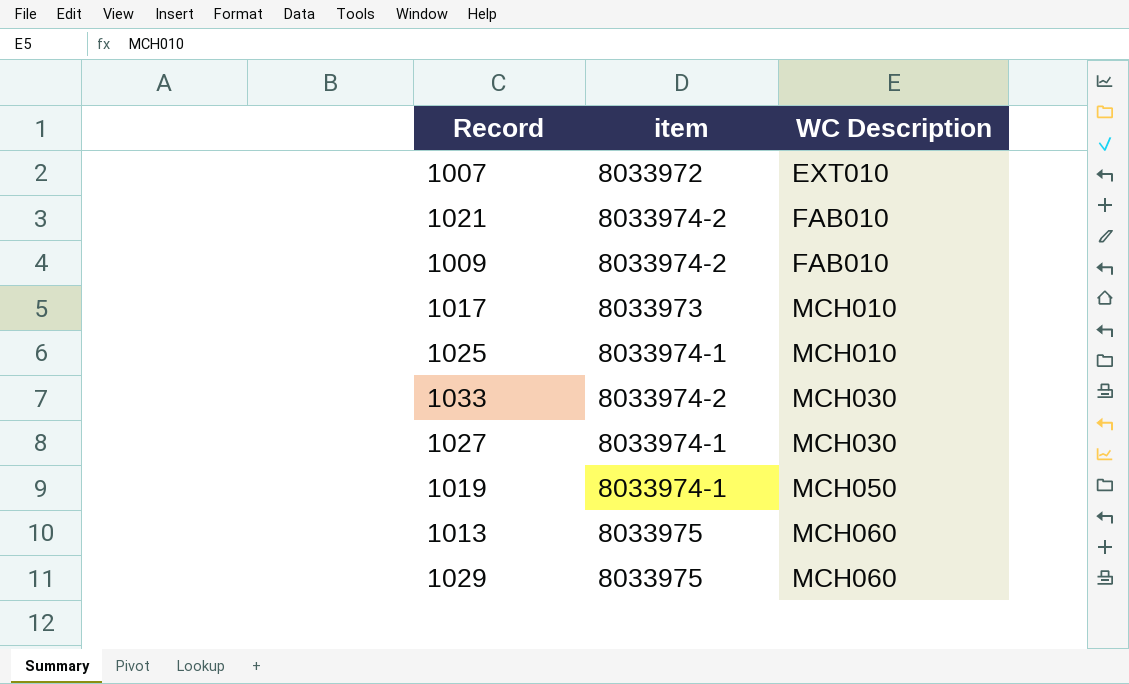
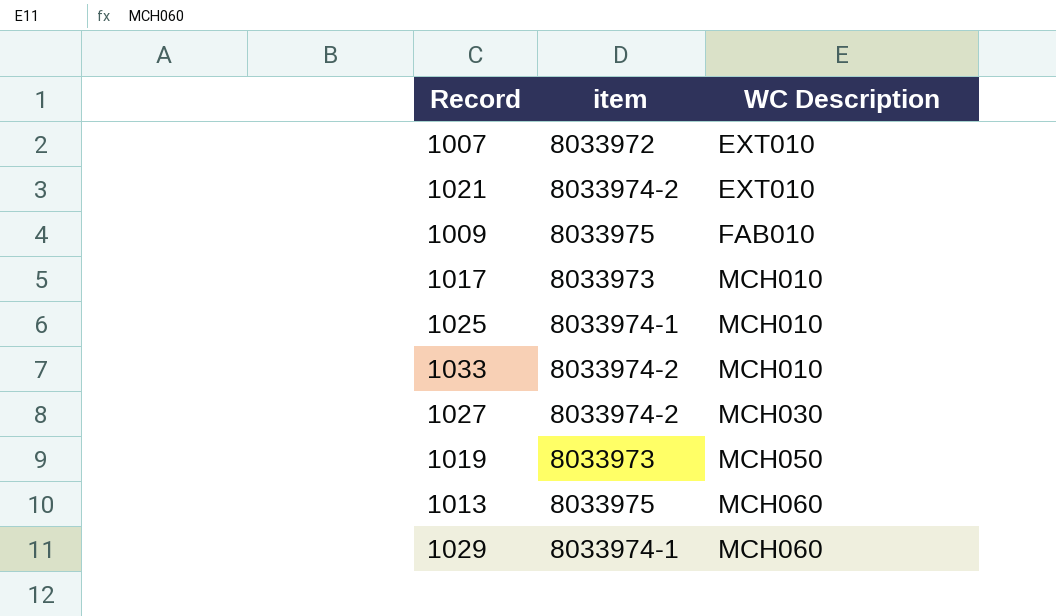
1021 | WC Description: FAB010 -> EXT010
1009 | item: 8033974-2 -> 8033975
1033 | WC Description: MCH030 -> MCH010
1027 | item: 8033974-1 -> 8033974-2
1019 | item: 8033974-1 -> 8033973
1029 | item: 8033975 -> 8033974-1

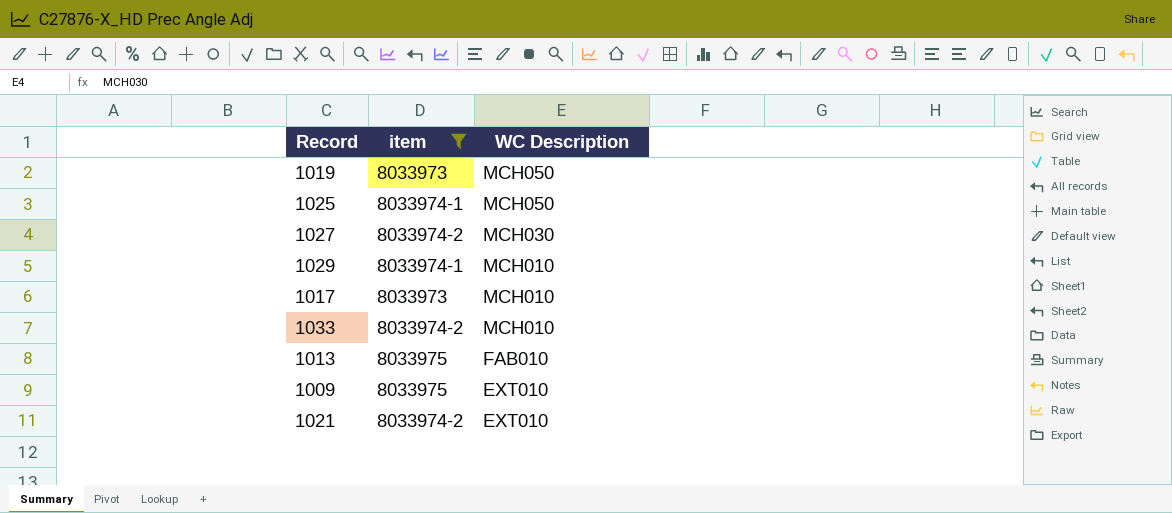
filter: none -> item != 8033972
row order: WC Description ascending -> WC Description descending
1025 | WC Description: MCH010 -> MCH050
1029 | WC Description: MCH060 -> MCH010
1013 | WC Description: MCH060 -> FAB010
1009 | WC Description: FAB010 -> EXT010

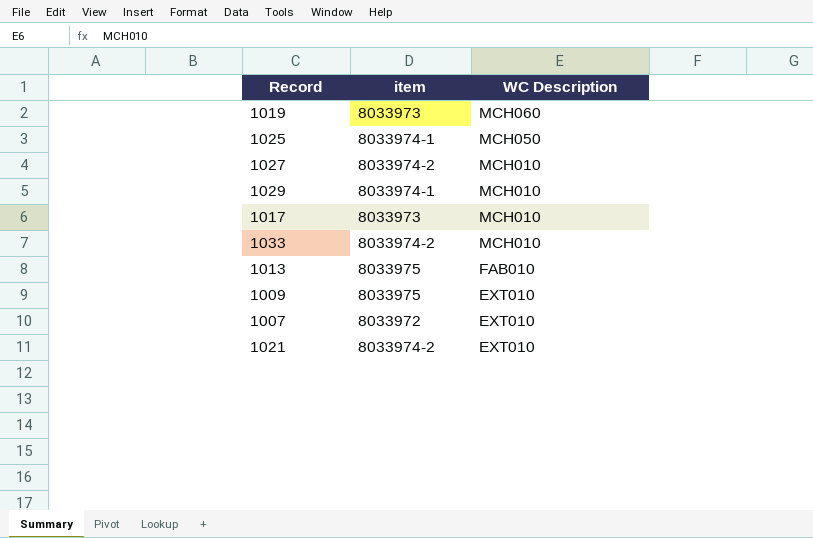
filter: item != 8033972 -> none
1019 | WC Description: MCH050 -> MCH060
1027 | WC Description: MCH030 -> MCH010

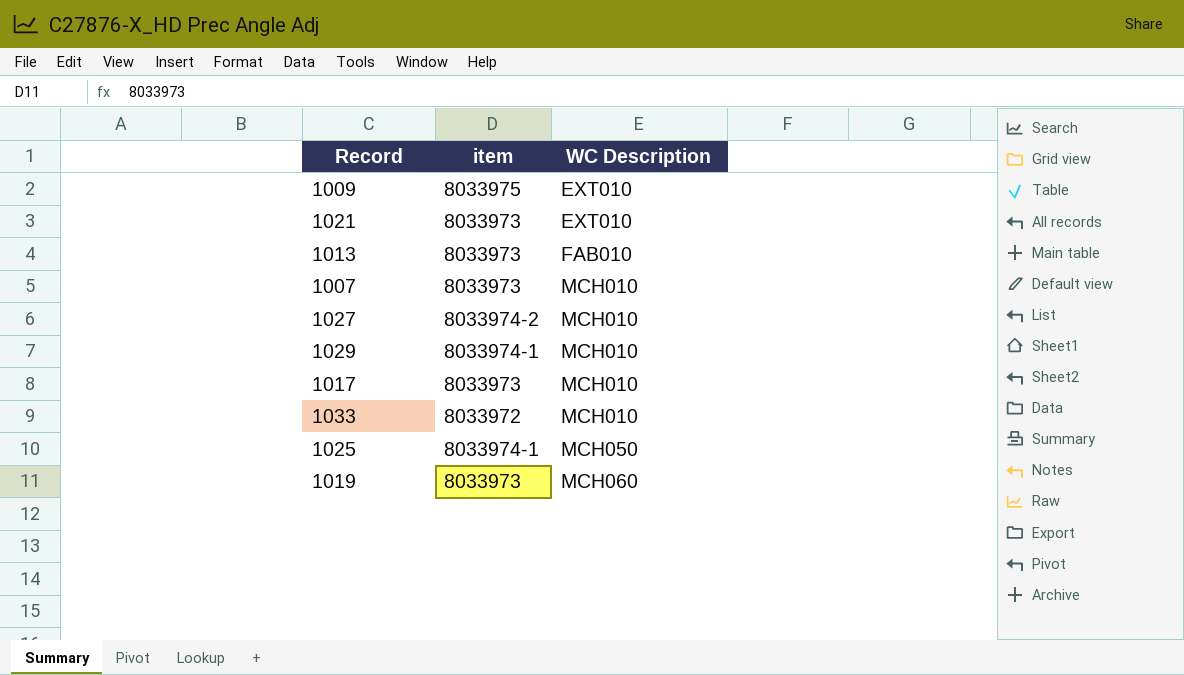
row order: WC Description descending -> WC Description ascending
1021 | item: 8033974-2 -> 8033973
1013 | item: 8033975 -> 8033973
1007 | item: 8033972 -> 8033973
1007 | WC Description: EXT010 -> MCH010
1033 | item: 8033974-2 -> 8033972

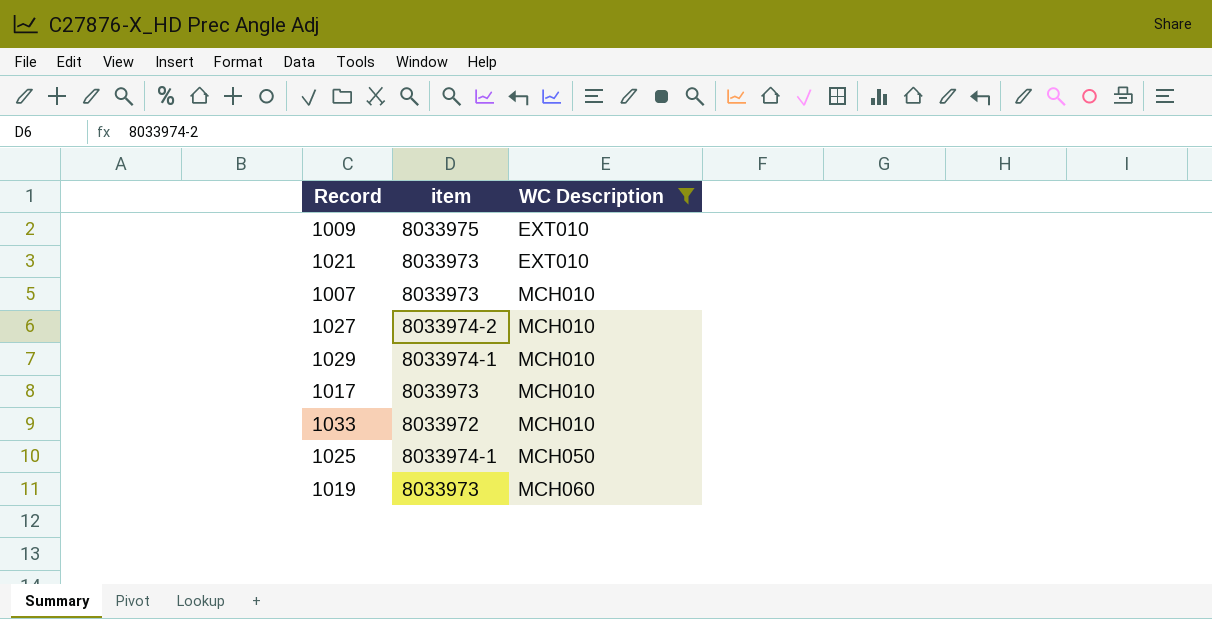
filter: none -> WC Description != FAB010

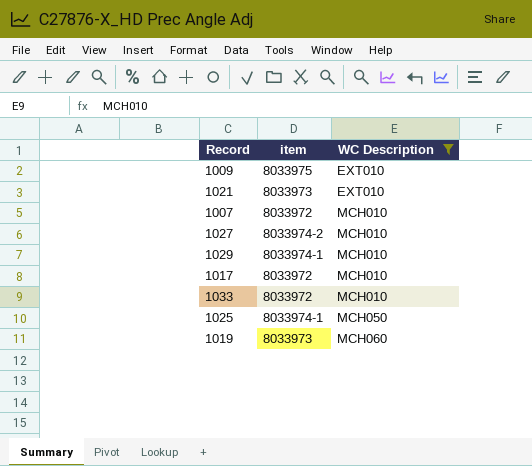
1007 | item: 8033973 -> 8033972
1017 | item: 8033973 -> 8033972

